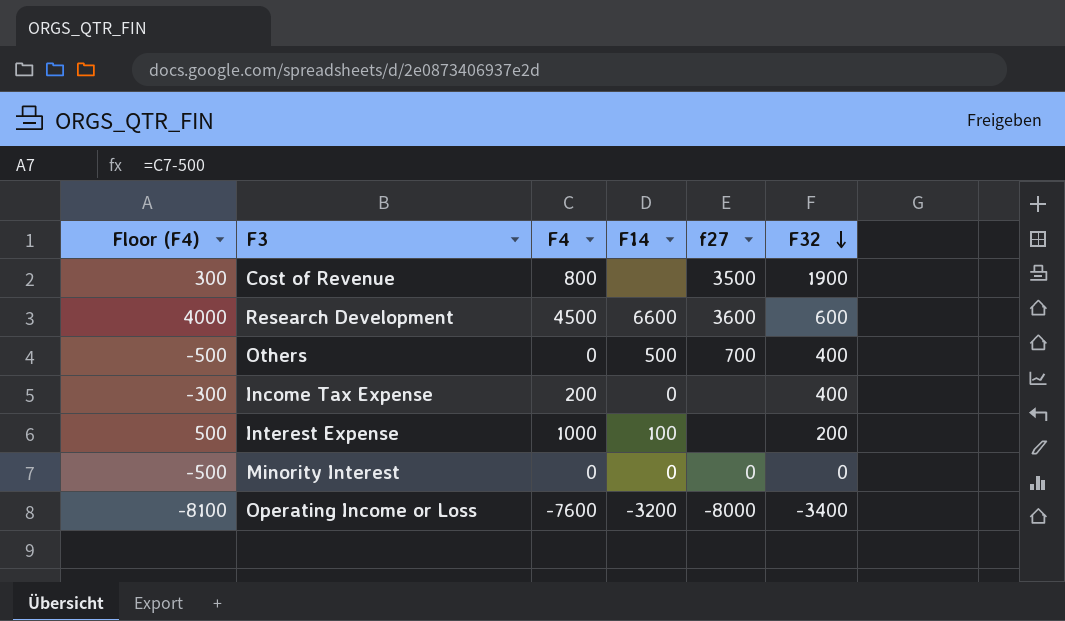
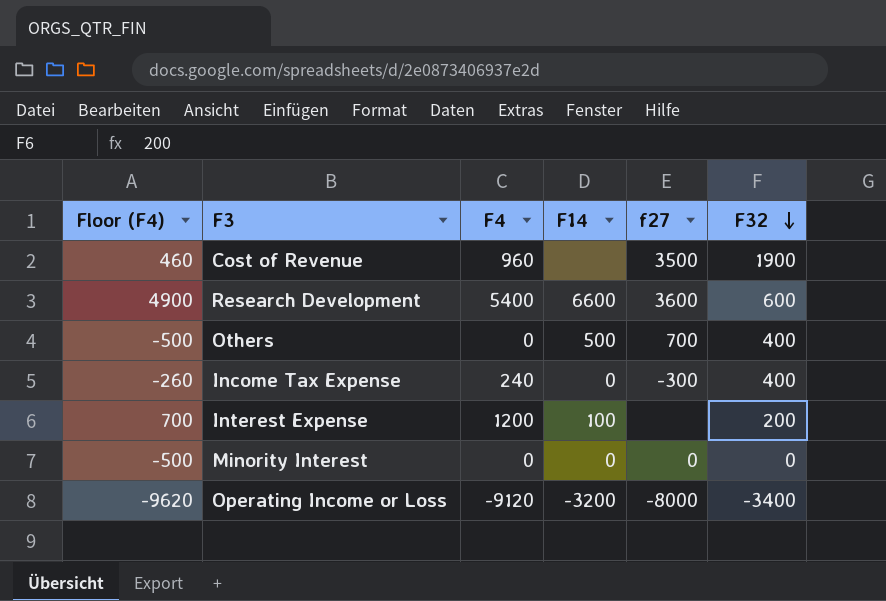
Cost of Revenue | Floor (F4): 300 -> 460
Cost of Revenue | F4: 800 -> 960
Research Development | Floor (F4): 4000 -> 4900
Research Development | F4: 4500 -> 5400
Income Tax Expense | Floor (F4): -300 -> -260
Income Tax Expense | F4: 200 -> 240
Income Tax Expense | f27: none -> -300
Interest Expense | Floor (F4): 500 -> 700
Interest Expense | F4: 1000 -> 1200
Operating Income or Loss | Floor (F4): -8100 -> -9620
Operating Income or Loss | F4: -7600 -> -9120

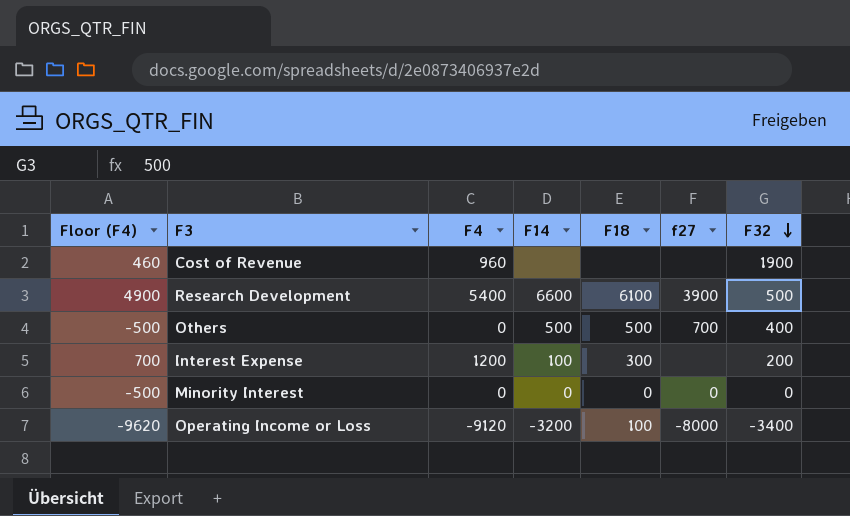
column F18 | position: none -> 5
row Income Tax Expense: -260 | 240 | 0 | -300 | 400 -> none
Cost of Revenue | f27: 3500 -> none
Research Development | f27: 3600 -> 3900
Research Development | F32: 600 -> 500

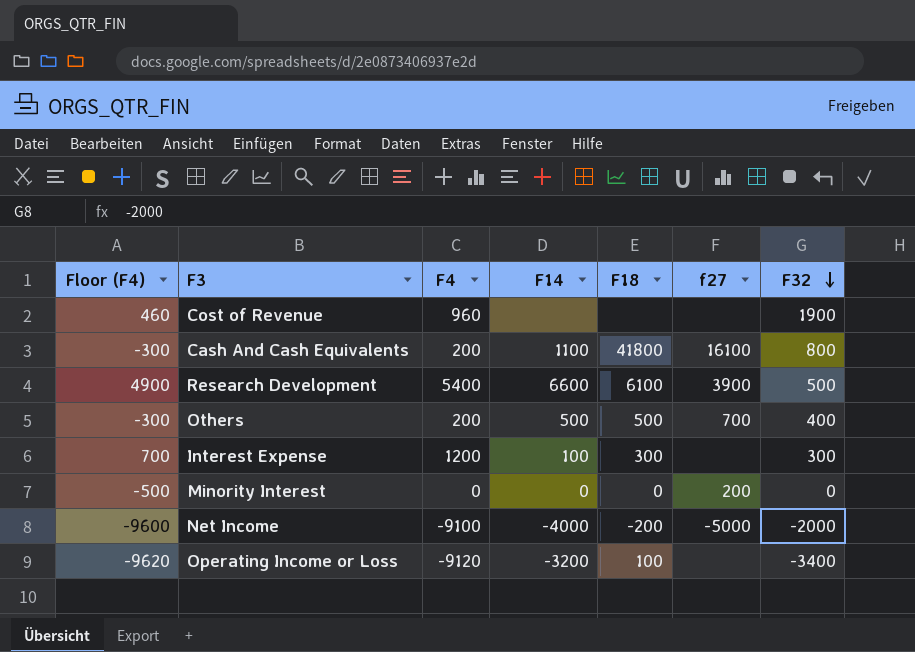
row Cash And Cash Equivalents: none -> -300 | 200 | 1100 | 41800 | 16100 | 800
Others | Floor (F4): -500 -> -300
Others | F4: 0 -> 200
Interest Expense | F32: 200 -> 300
Minority Interest | f27: 0 -> 200
row Net Income: none -> -9600 | -9100 | -4000 | -200 | -5000 | -2000
Operating Income or Loss | f27: -8000 -> none

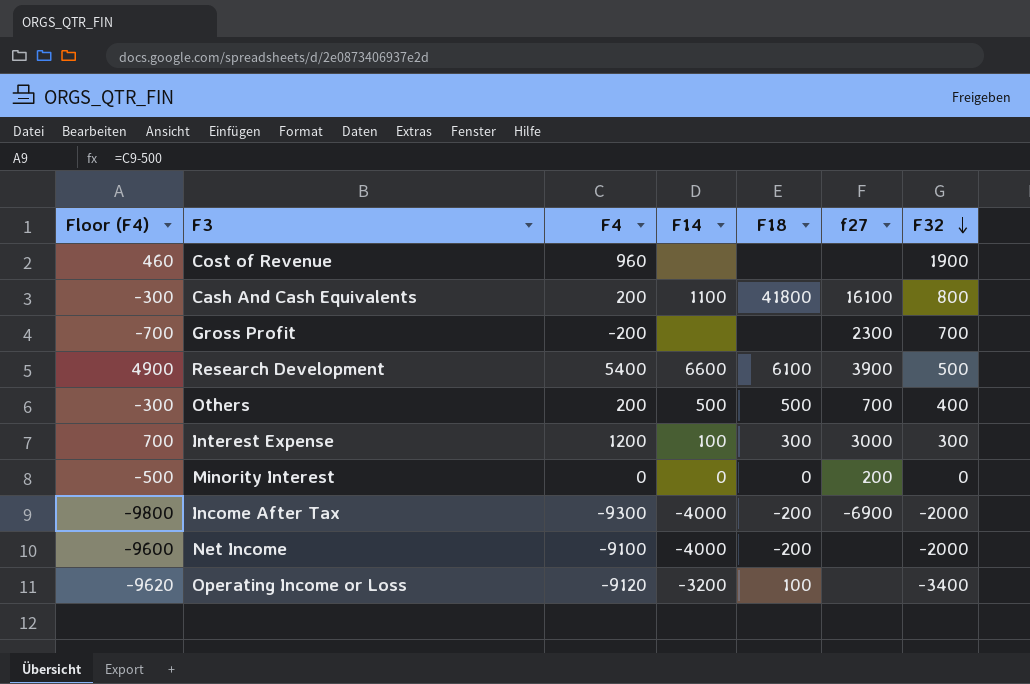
row Gross Profit: none -> -700 | -200 | none | none | 2300 | 700
Interest Expense | f27: none -> 3000
row Income After Tax: none -> -9800 | -9300 | -4000 | -200 | -6900 | -2000
Net Income | f27: -5000 -> none

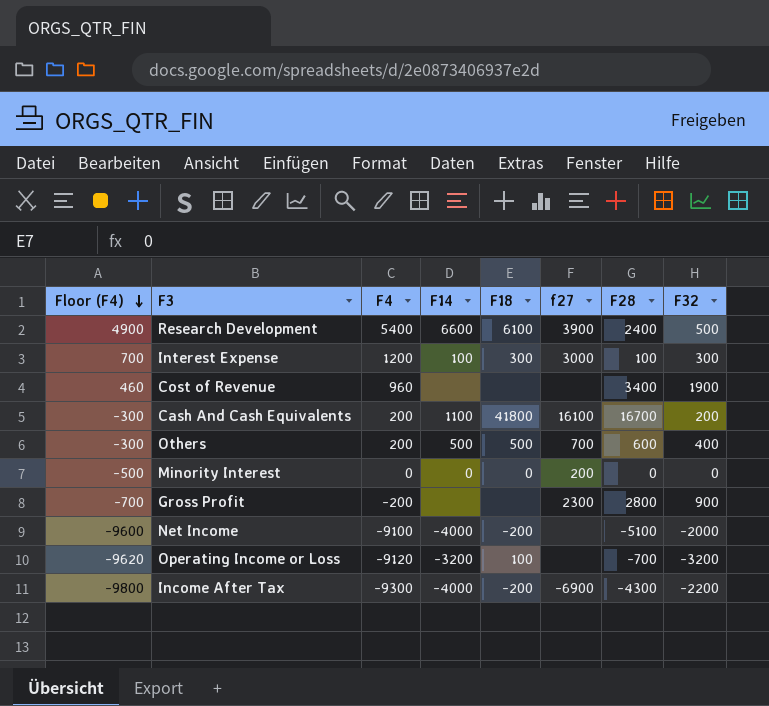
row order: F32 descending -> Floor (F4) descending
column F28 | position: none -> 7
Cash And Cash Equivalents | F32: 800 -> 200
Gross Profit | F32: 700 -> 900
Operating Income or Loss | F32: -3400 -> -3200
Income After Tax | F32: -2000 -> -2200

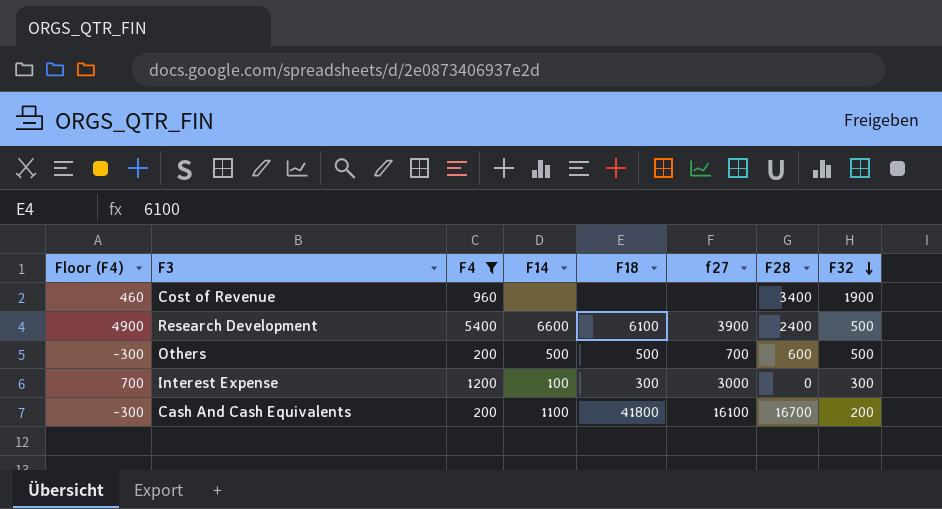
filter: none -> F4 >= 200
row order: Floor (F4) descending -> F32 descending
Others | F32: 400 -> 500
Interest Expense | F28: 100 -> 0

